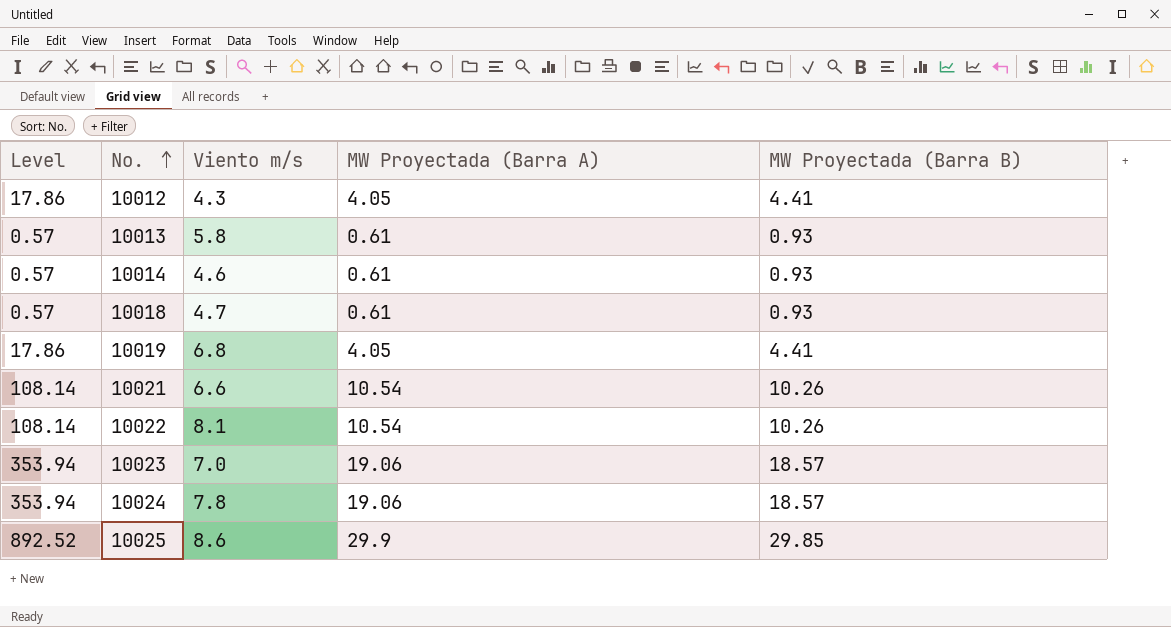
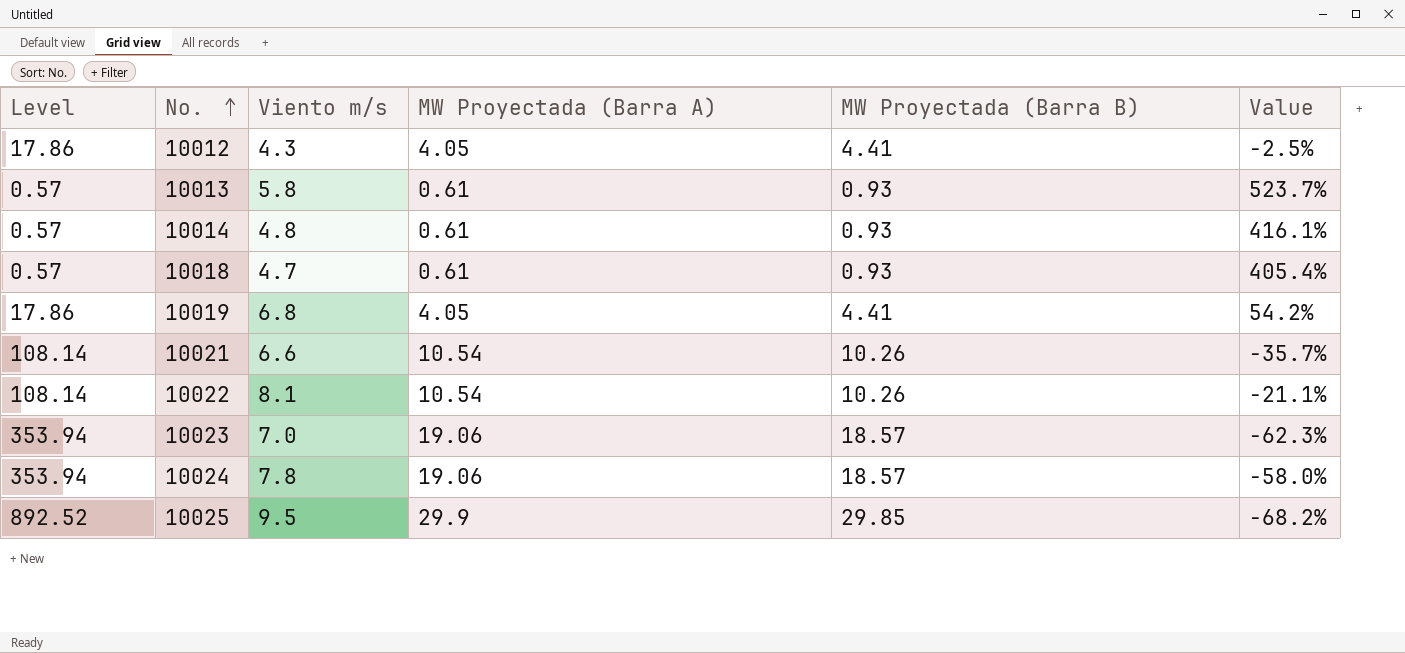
column Value | formula: none -> ([Viento m/s] - [MW Proyectada (Barra B)]) / [MW Proyectada (Barra B)]
10014 | Viento m/s: 4.6 -> 4.8
10025 | Viento m/s: 8.6 -> 9.5

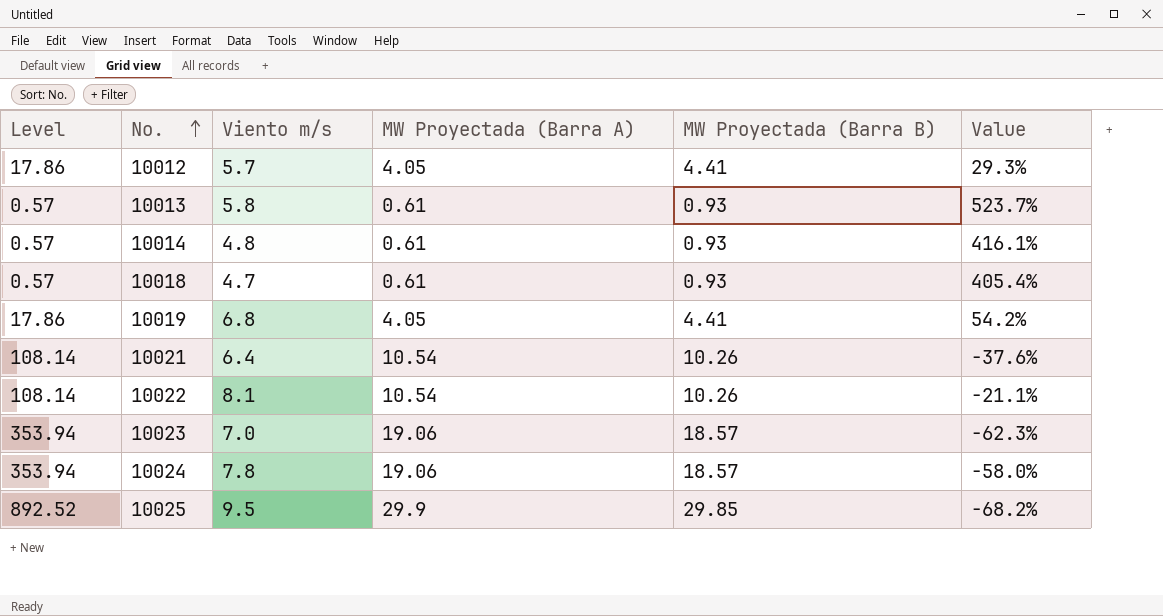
10012 | Viento m/s: 4.3 -> 5.7
10012 | Value: -2.5% -> 29.3%
10021 | Viento m/s: 6.6 -> 6.4
10021 | Value: -35.7% -> -37.6%

